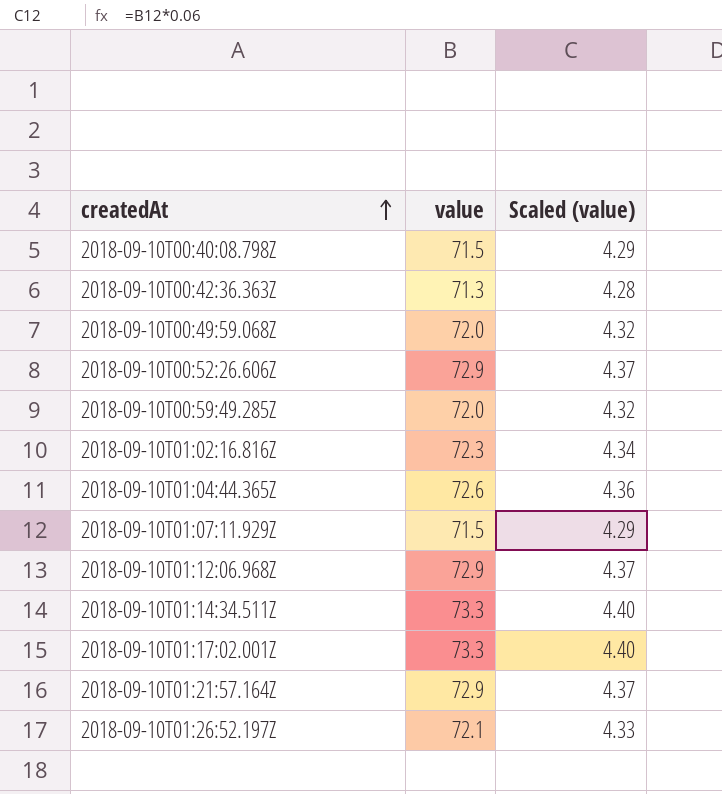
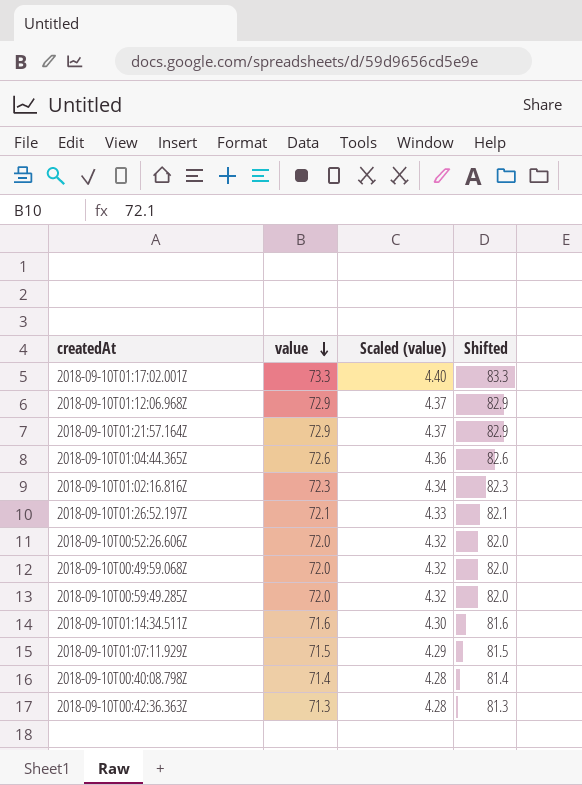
row order: createdAt ascending -> value descending
column Shifted | formula: none -> [value] + 10
2018-09-10T00:52:26.606Z | value: 72.9 -> 72.0
2018-09-10T00:52:26.606Z | Scaled (value): 4.37 -> 4.32
2018-09-10T01:14:34.511Z | value: 73.3 -> 71.6
2018-09-10T01:14:34.511Z | Scaled (value): 4.40 -> 4.30
2018-09-10T00:40:08.798Z | value: 71.5 -> 71.4
2018-09-10T00:40:08.798Z | Scaled (value): 4.29 -> 4.28

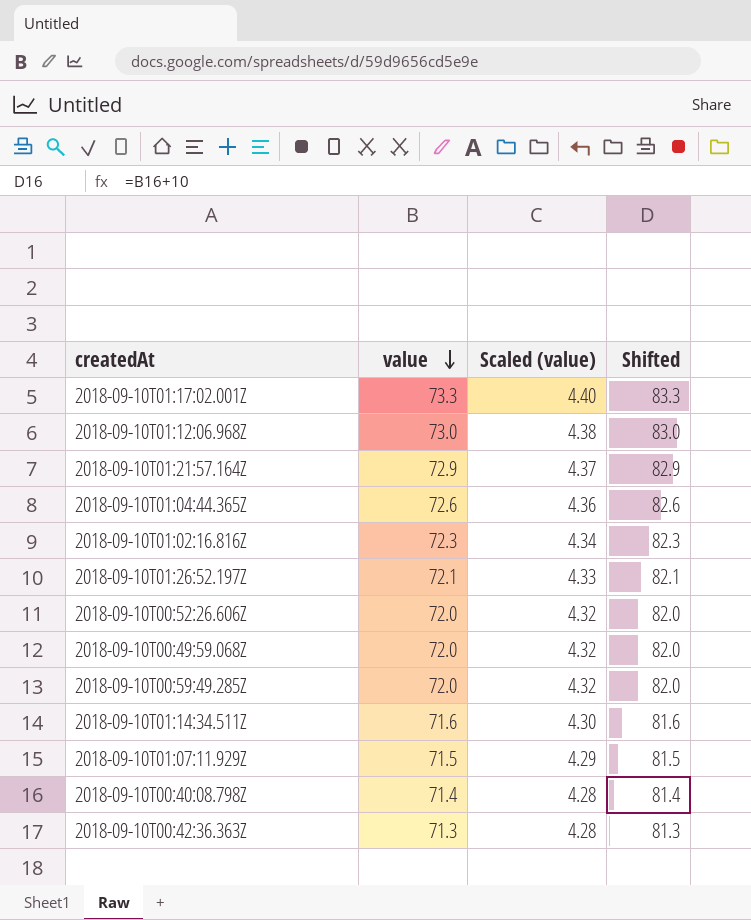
2018-09-10T01:12:06.968Z | value: 72.9 -> 73.0
2018-09-10T01:12:06.968Z | Scaled (value): 4.37 -> 4.38
2018-09-10T01:12:06.968Z | Shifted: 82.9 -> 83.0

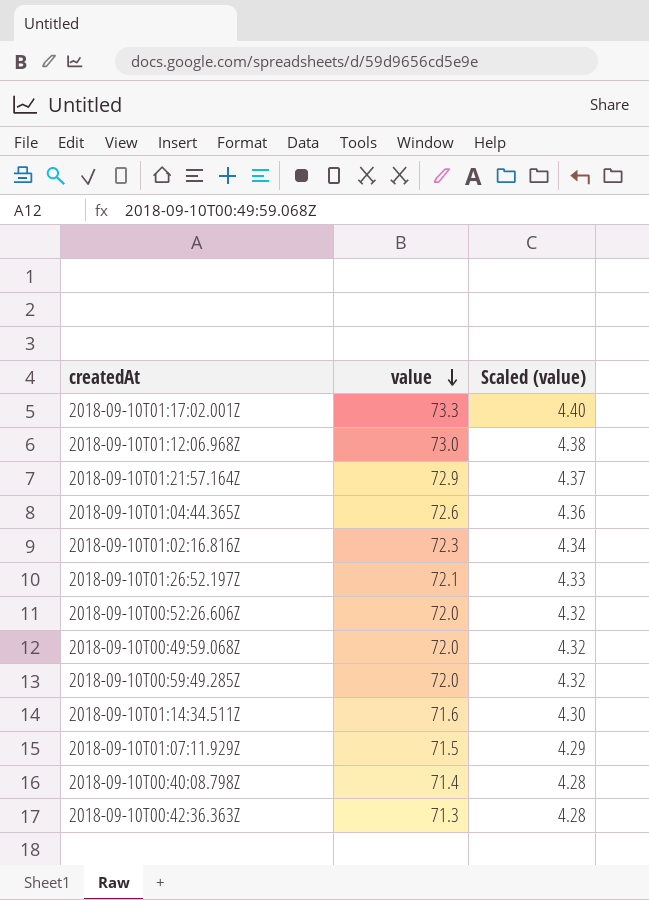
column Shifted | formula: [value] + 10 -> none

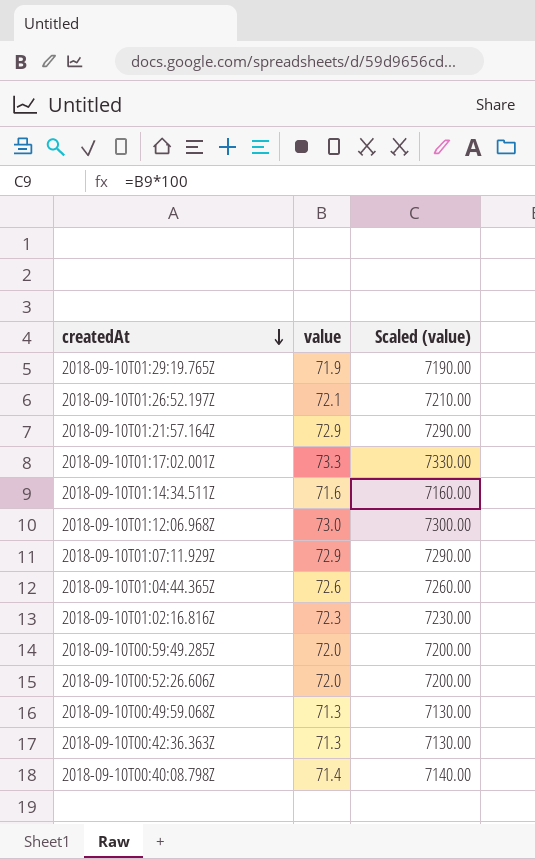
row order: value descending -> createdAt descending
column Scaled (value) | formula: [value] * 0.06 -> [value] * 100
row 2018-09-10T01:29:19.765Z: none -> 71.9 | 7190.00
2018-09-10T01:07:11.929Z | value: 71.5 -> 72.9
2018-09-10T00:49:59.068Z | value: 72.0 -> 71.3

